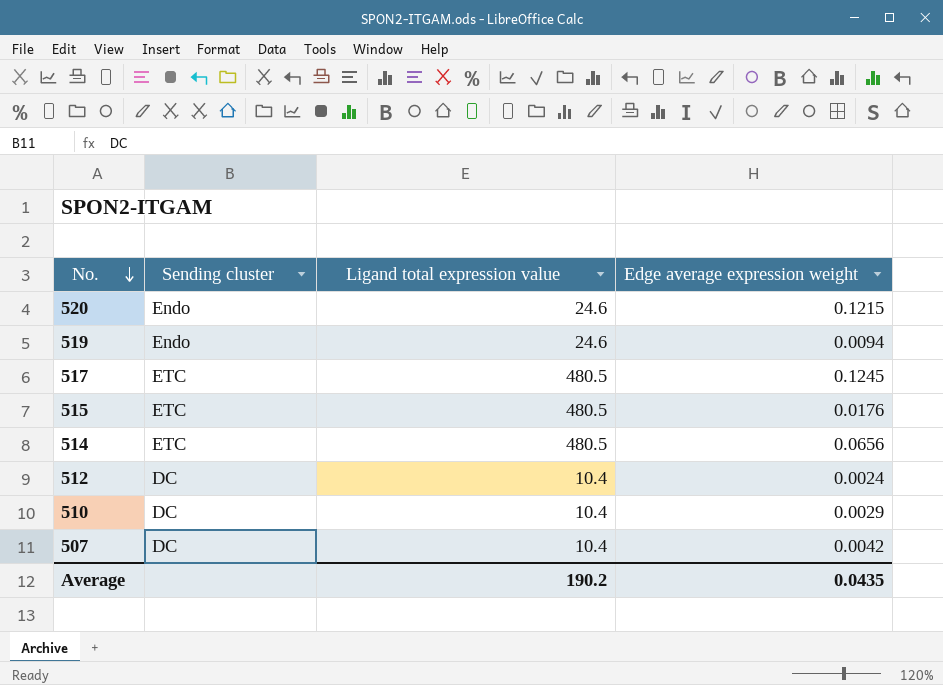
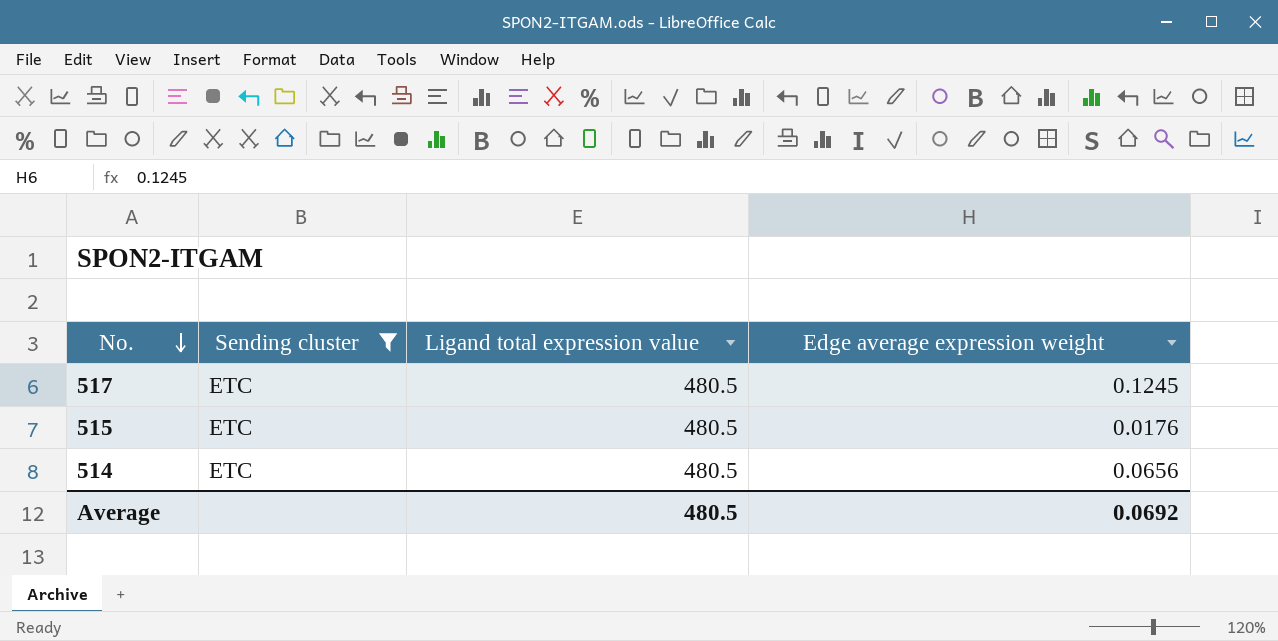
filter: none -> Sending cluster = ETC
Average | Ligand total expression value: 190.2 -> 480.5
Average | Edge average expression weight: 0.0435 -> 0.0692

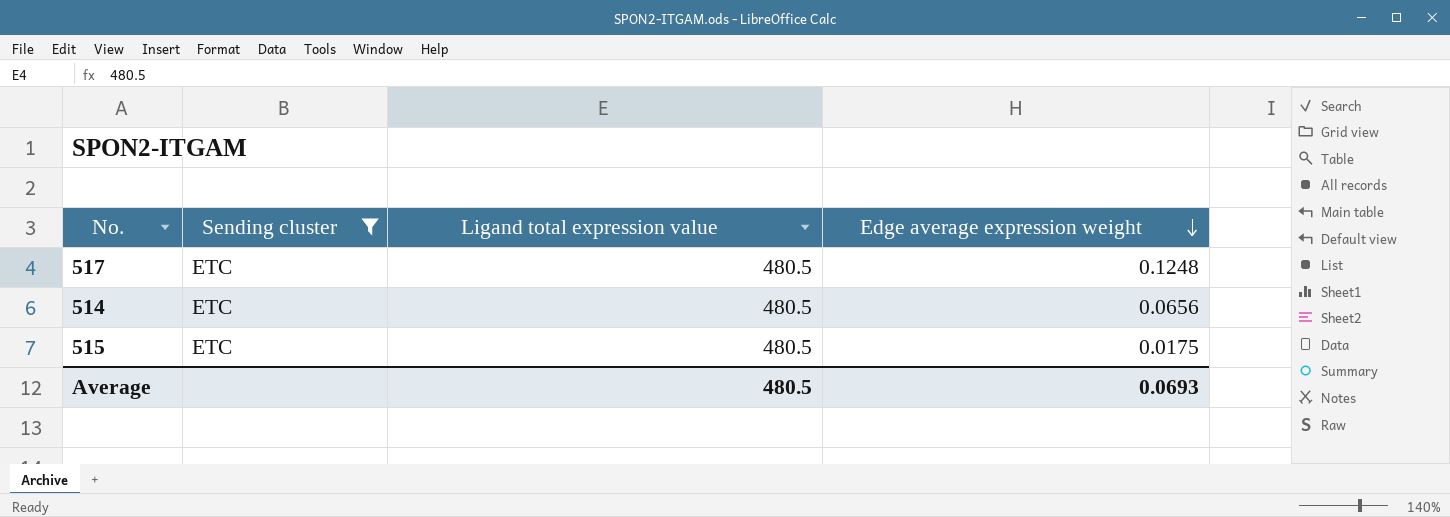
row order: No. descending -> Edge average expression weight descending
517 | Edge average expression weight: 0.1245 -> 0.1248
515 | Edge average expression weight: 0.0176 -> 0.0175
Average | Edge average expression weight: 0.0692 -> 0.0693

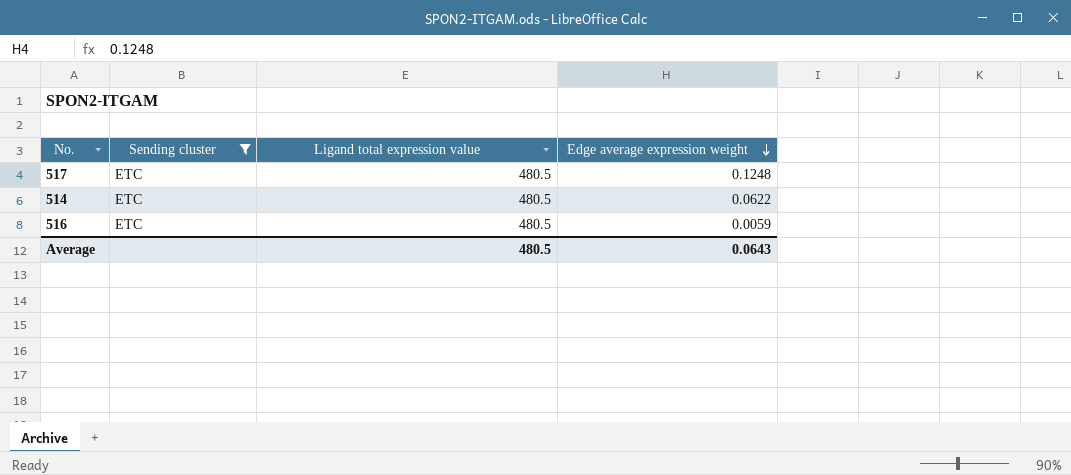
row 515: ETC | 480.5 | 0.0175 -> none
514 | Edge average expression weight: 0.0656 -> 0.0622
row 516: none -> ETC | 480.5 | 0.0059
Average | Edge average expression weight: 0.0693 -> 0.0643

